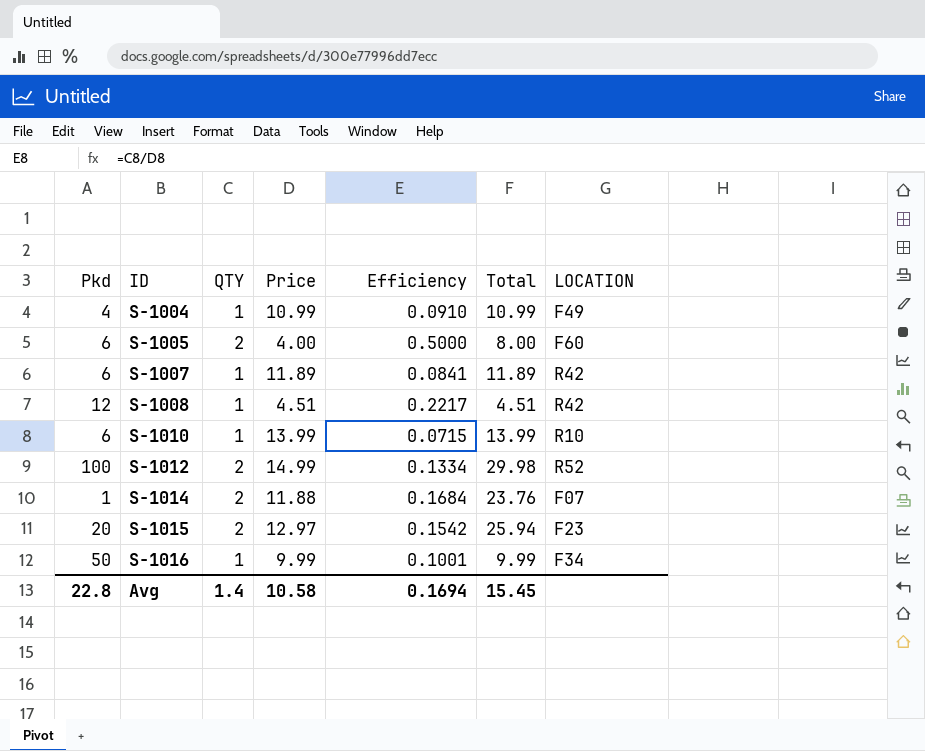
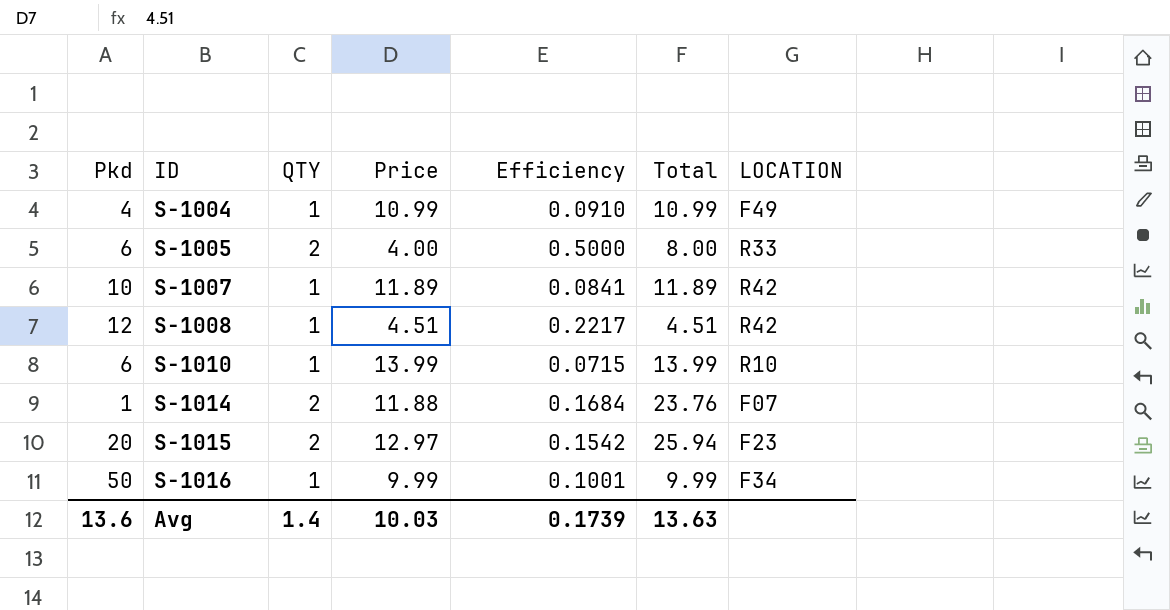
row S-1012: 100 | 2 | 14.99 | 0.1334 | 29.98 | R52 -> none
S-1005 | LOCATION: F60 -> R33
S-1007 | Pkd: 6 -> 10
Avg | Pkd: 22.8 -> 13.6
Avg | Price: 10.58 -> 10.03
Avg | Efficiency: 0.1694 -> 0.1739
Avg | Total: 15.45 -> 13.63

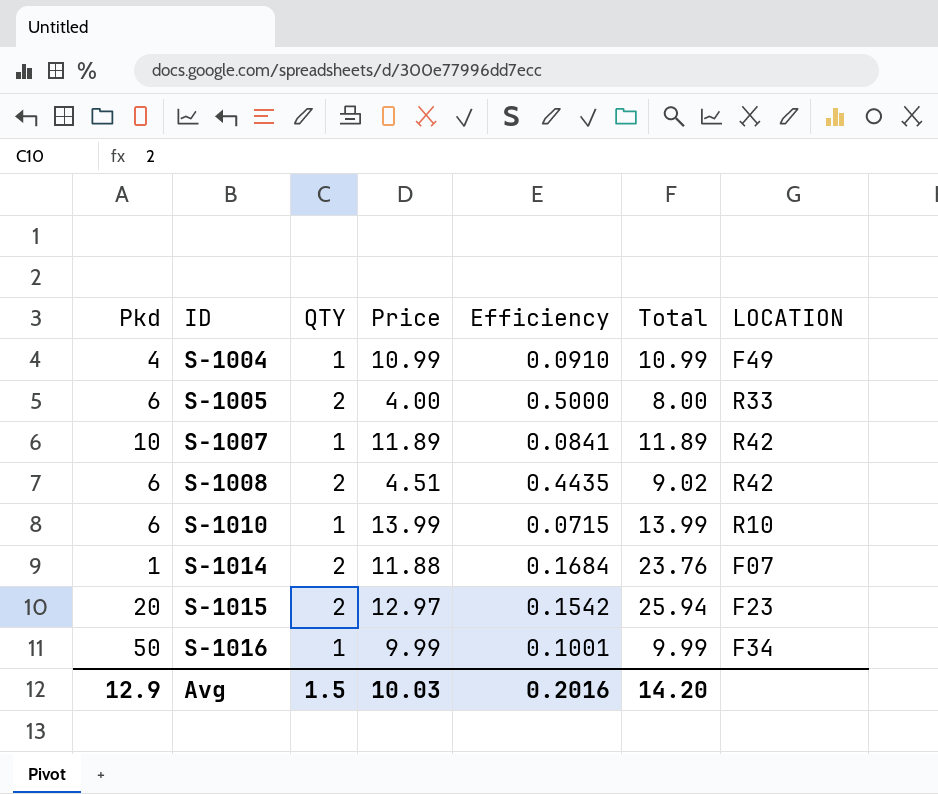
S-1008 | Pkd: 12 -> 6
S-1008 | QTY: 1 -> 2
S-1008 | Efficiency: 0.2217 -> 0.4435
S-1008 | Total: 4.51 -> 9.02
Avg | Pkd: 13.6 -> 12.9
Avg | QTY: 1.4 -> 1.5
Avg | Efficiency: 0.1739 -> 0.2016
Avg | Total: 13.63 -> 14.20

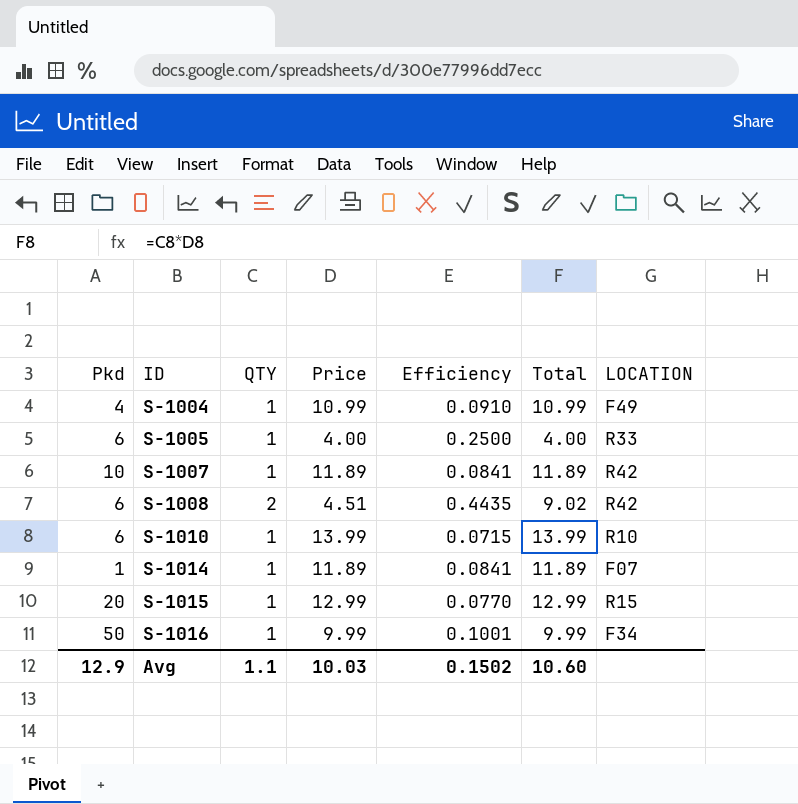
S-1005 | QTY: 2 -> 1
S-1005 | Efficiency: 0.5000 -> 0.2500
S-1005 | Total: 8.00 -> 4.00
S-1014 | QTY: 2 -> 1
S-1014 | Price: 11.88 -> 11.89
S-1014 | Efficiency: 0.1684 -> 0.0841
S-1014 | Total: 23.76 -> 11.89
S-1015 | QTY: 2 -> 1
S-1015 | Price: 12.97 -> 12.99
S-1015 | Efficiency: 0.1542 -> 0.0770
S-1015 | Total: 25.94 -> 12.99
S-1015 | LOCATION: F23 -> R15
Avg | QTY: 1.5 -> 1.1
Avg | Efficiency: 0.2016 -> 0.1502
Avg | Total: 14.20 -> 10.60

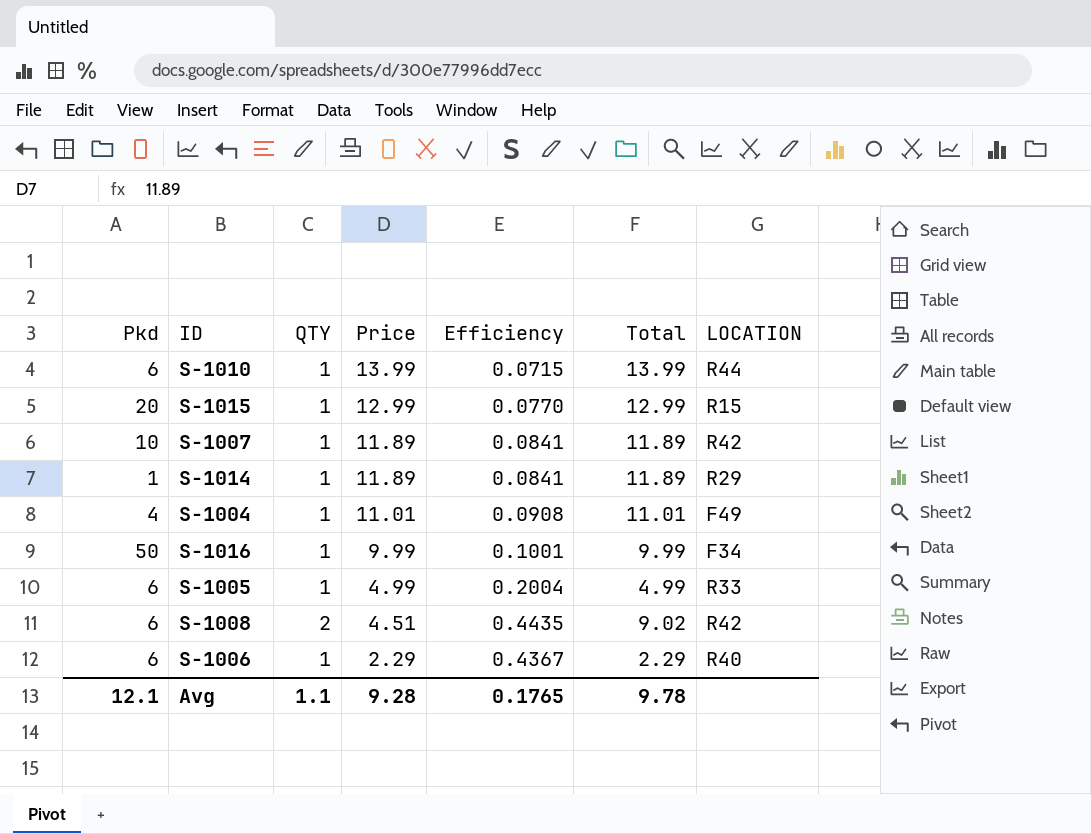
row order: ID ascending -> Price descending
S-1010 | LOCATION: R10 -> R44
S-1014 | LOCATION: F07 -> R29
S-1004 | Price: 10.99 -> 11.01
S-1004 | Efficiency: 0.0910 -> 0.0908
S-1004 | Total: 10.99 -> 11.01
S-1005 | Price: 4.00 -> 4.99
S-1005 | Efficiency: 0.2500 -> 0.2004
S-1005 | Total: 4.00 -> 4.99
row S-1006: none -> 6 | 1 | 2.29 | 0.4367 | 2.29 | R40
Avg | Pkd: 12.9 -> 12.1
Avg | Price: 10.03 -> 9.28
Avg | Efficiency: 0.1502 -> 0.1765
Avg | Total: 10.60 -> 9.78

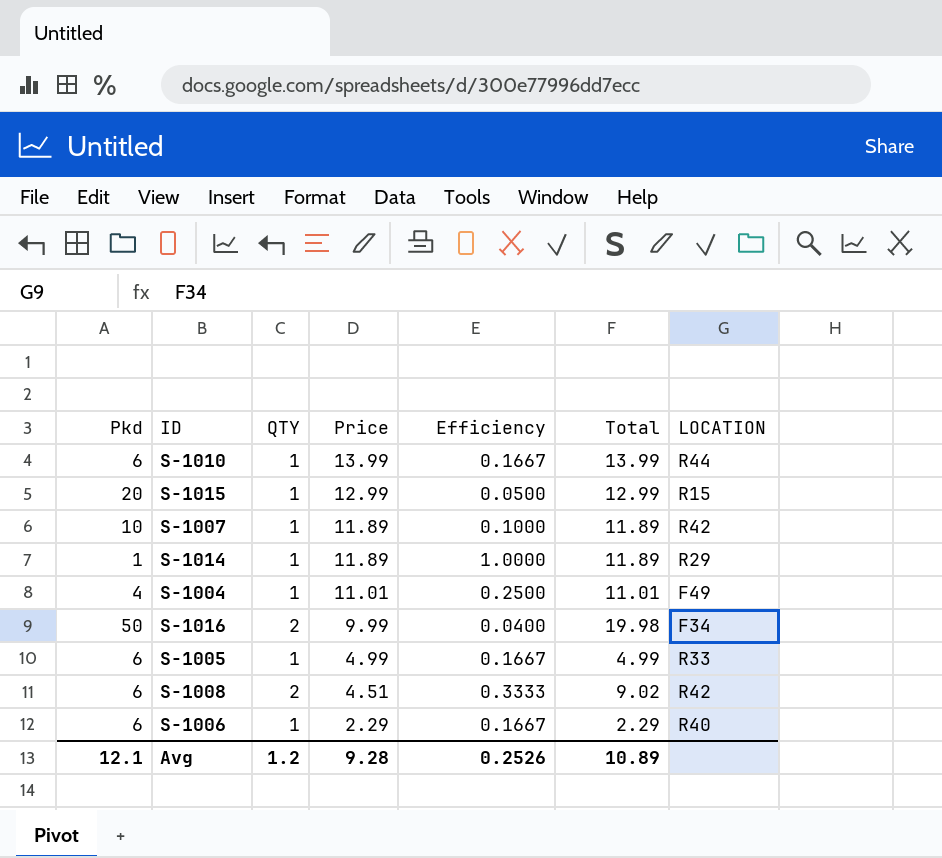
column Efficiency | formula: [QTY] / [Price] -> [QTY] / [Pkd]
S-1016 | QTY: 1 -> 2
S-1016 | Total: 9.99 -> 19.98
Avg | QTY: 1.1 -> 1.2
Avg | Efficiency: 0.1765 -> 0.2526
Avg | Total: 9.78 -> 10.89

